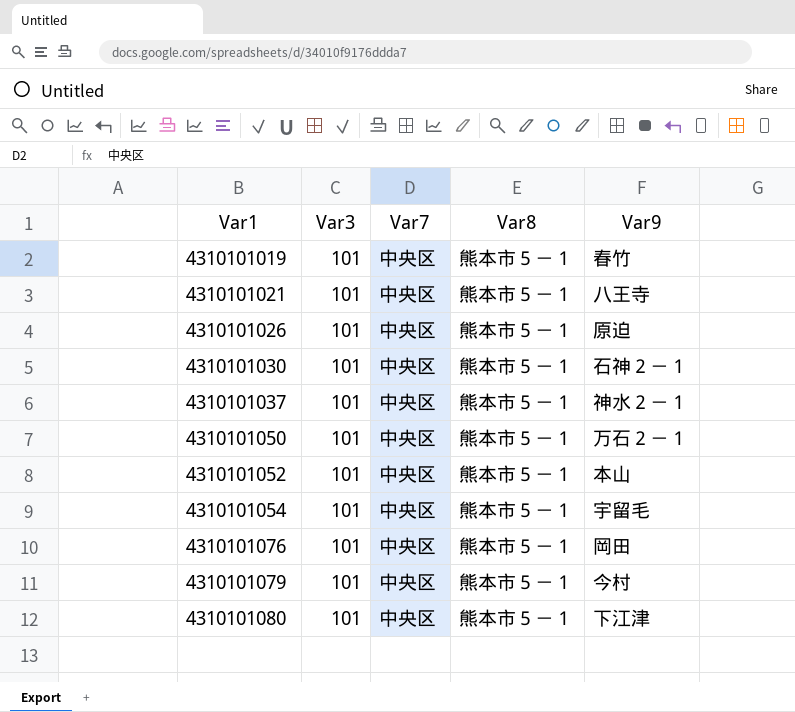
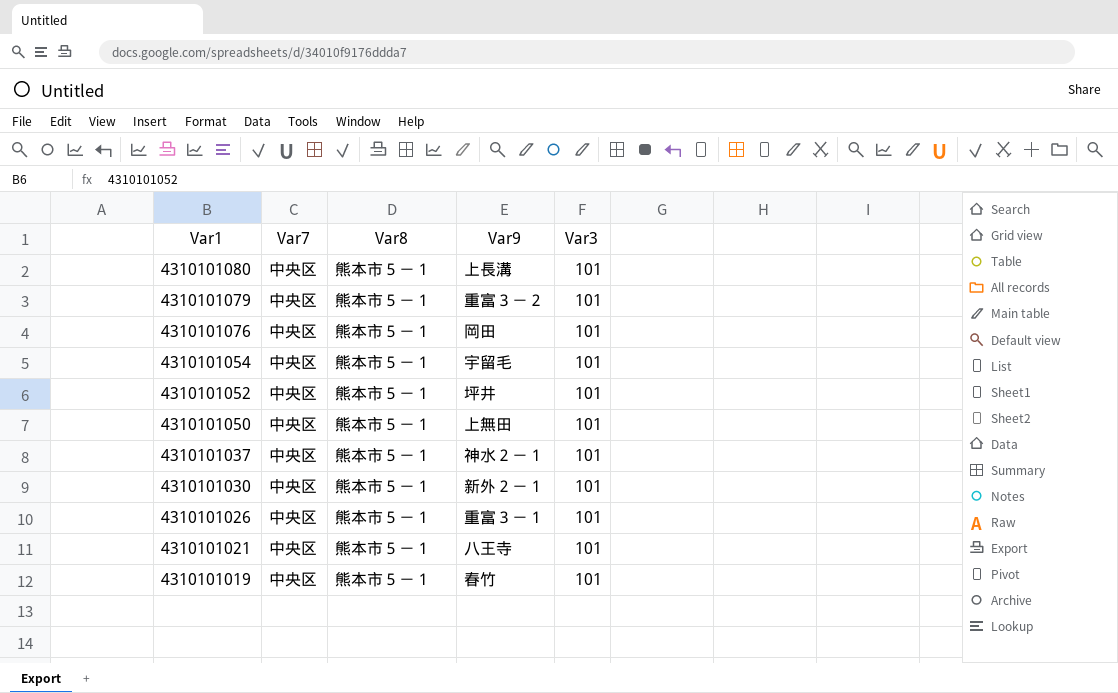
row order: Var1 ascending -> Var1 descending
column Var3 | position: 2 -> 5
4310101080 | Var9: 下江津 -> 上長溝
4310101079 | Var9: 今村 -> 重富３－２
4310101052 | Var9: 本山 -> 坪井
4310101050 | Var9: 万石２－１ -> 上無田
4310101030 | Var9: 石神２－１ -> 新外２－１
4310101026 | Var9: 原迫 -> 重富３－１

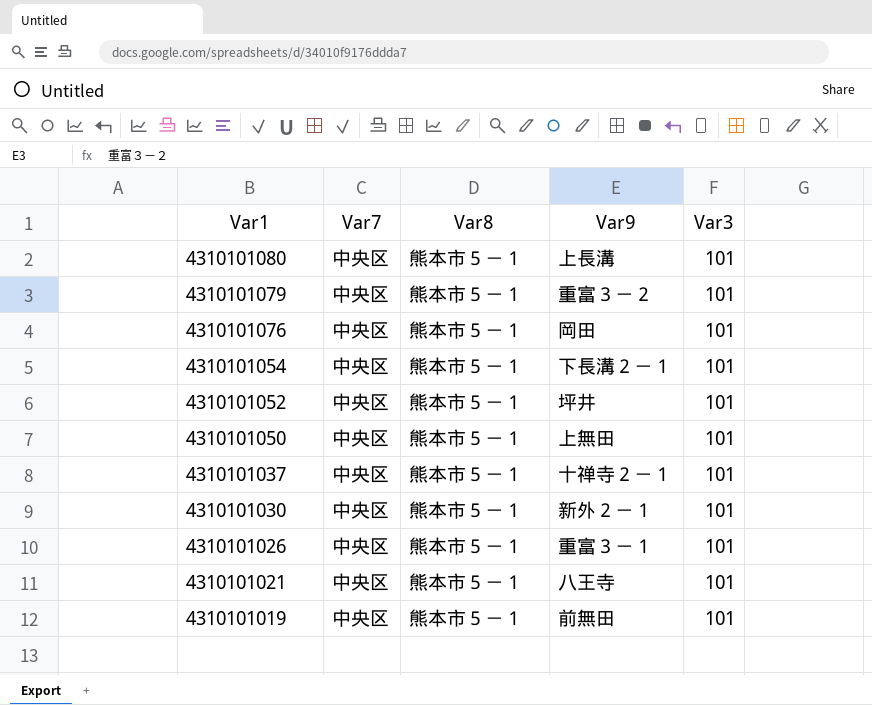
4310101054 | Var9: 宇留毛 -> 下長溝２－１
4310101037 | Var9: 神水２－１ -> 十禅寺２－１
4310101019 | Var9: 春竹 -> 前無田

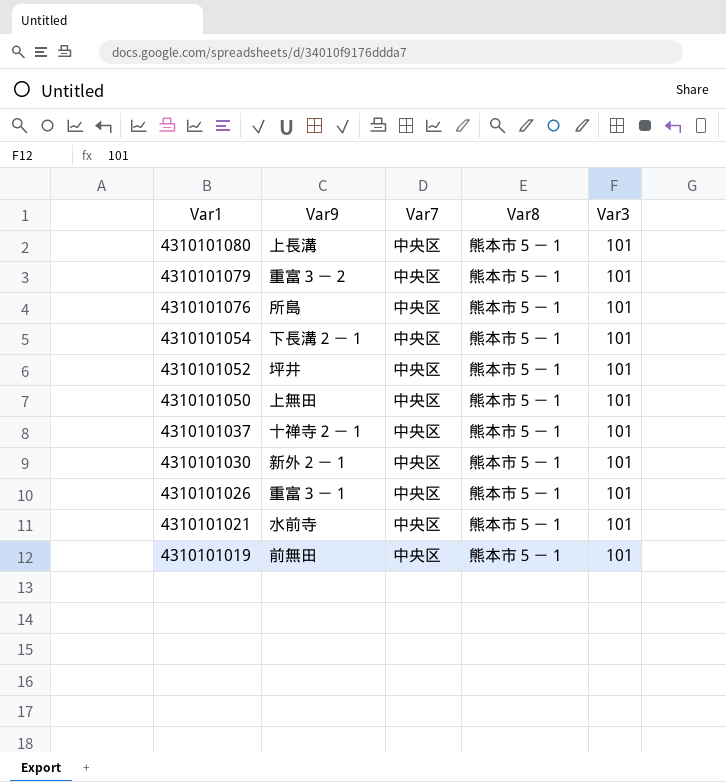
column Var9 | position: 4 -> 2
4310101076 | Var9: 岡田 -> 所島
4310101021 | Var9: 八王寺 -> 水前寺

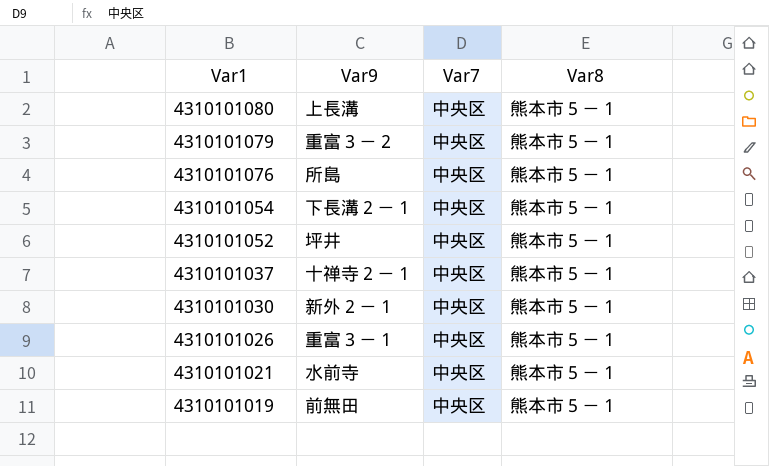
column Var3 | position: 5 -> none
row 4310101050: 上無田 | 中央区 | 熊本市５－１ | 101 -> none

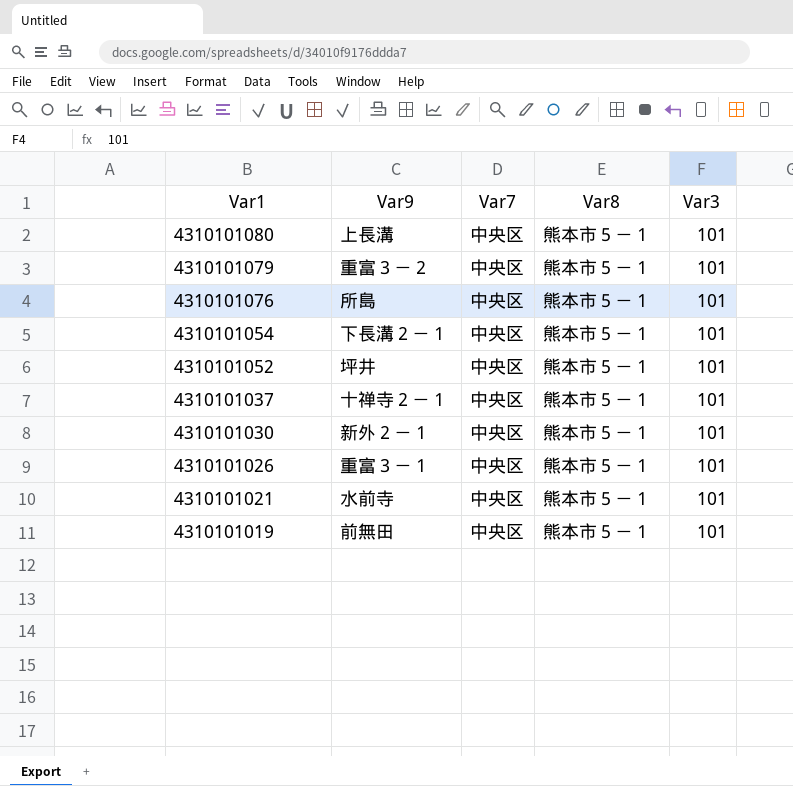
column Var3 | position: none -> 5

